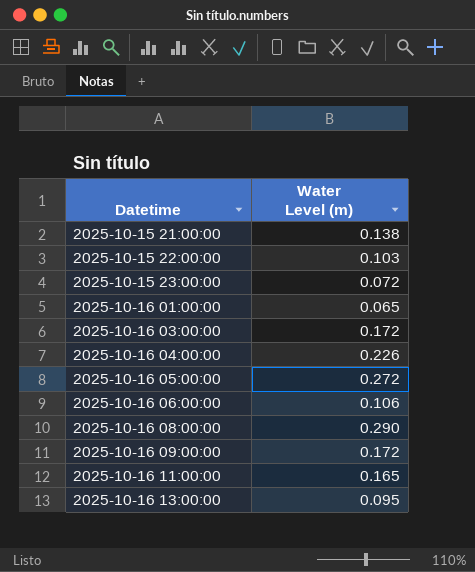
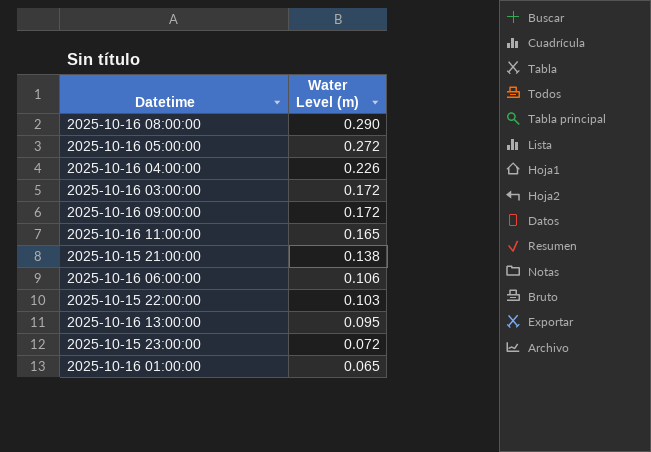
row order: Datetime ascending -> Water Level (m) descending

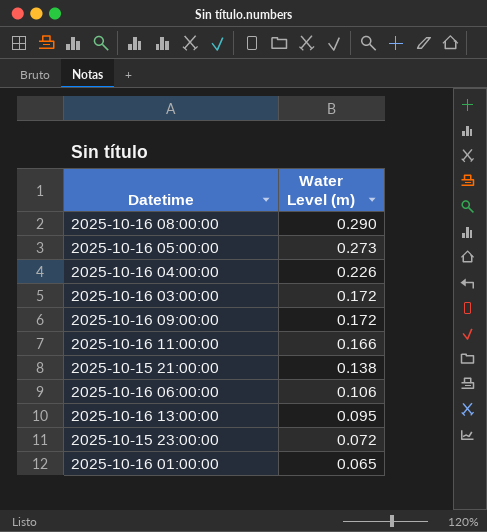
row 2025-10-15 22:00:00: 0.103 -> none
2025-10-16 05:00:00 | Water Level (m): 0.272 -> 0.273
2025-10-16 11:00:00 | Water Level (m): 0.165 -> 0.166

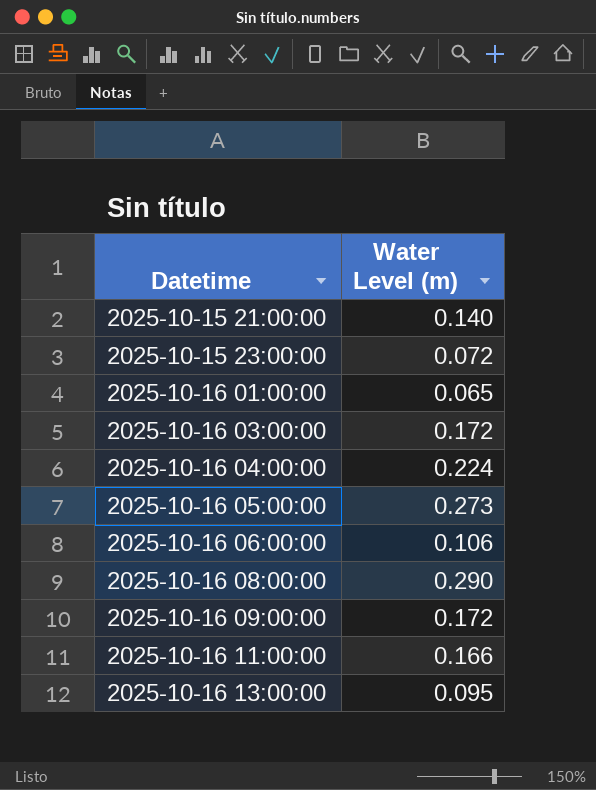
row order: Water Level (m) descending -> Datetime ascending
2025-10-15 21:00:00 | Water Level (m): 0.138 -> 0.140
2025-10-16 04:00:00 | Water Level (m): 0.226 -> 0.224

